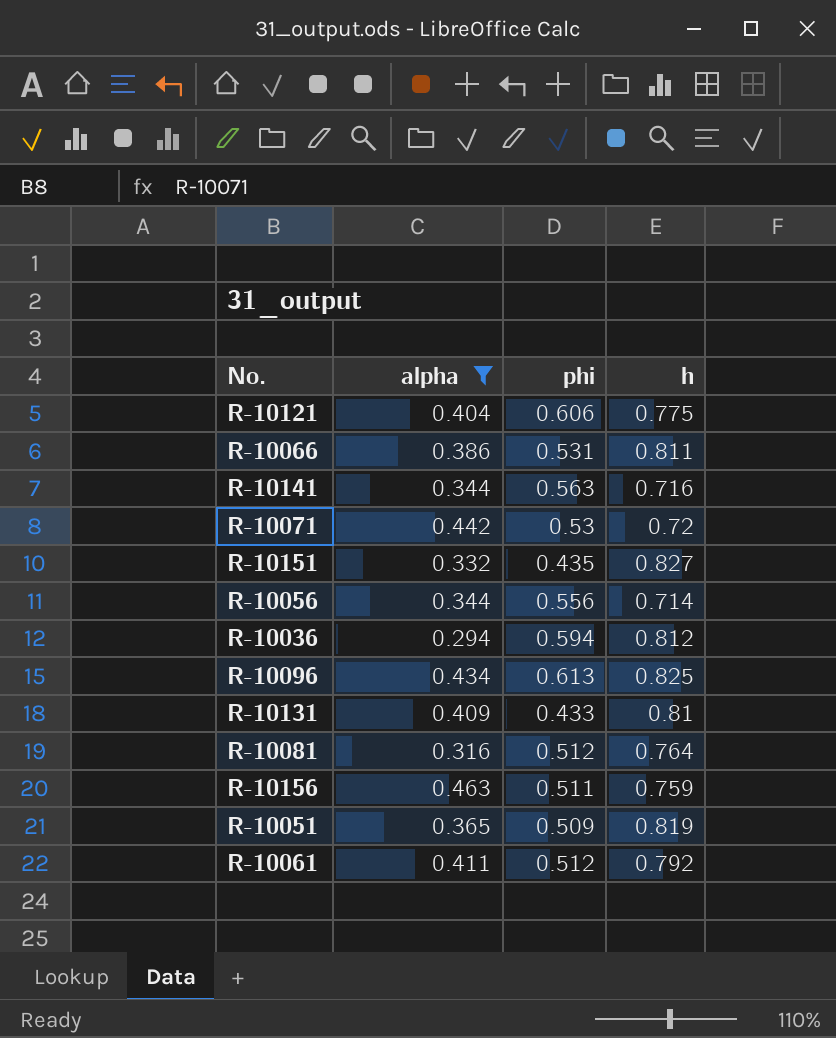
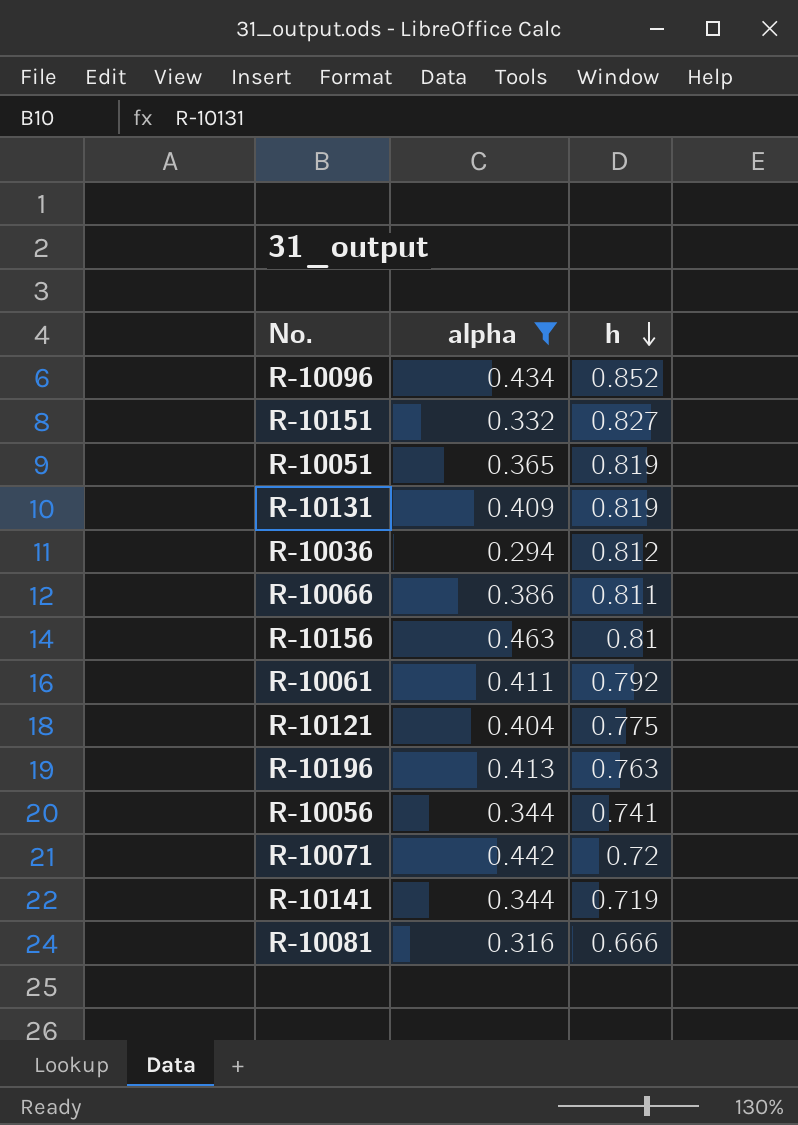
row order: none -> h descending
column phi | position: 3 -> none
R-10096 | h: 0.825 -> 0.852
R-10131 | h: 0.81 -> 0.819
R-10156 | h: 0.759 -> 0.81
row R-10196: none -> 0.413 | 0.763
R-10056 | h: 0.714 -> 0.741
R-10141 | h: 0.716 -> 0.719
R-10081 | h: 0.764 -> 0.666

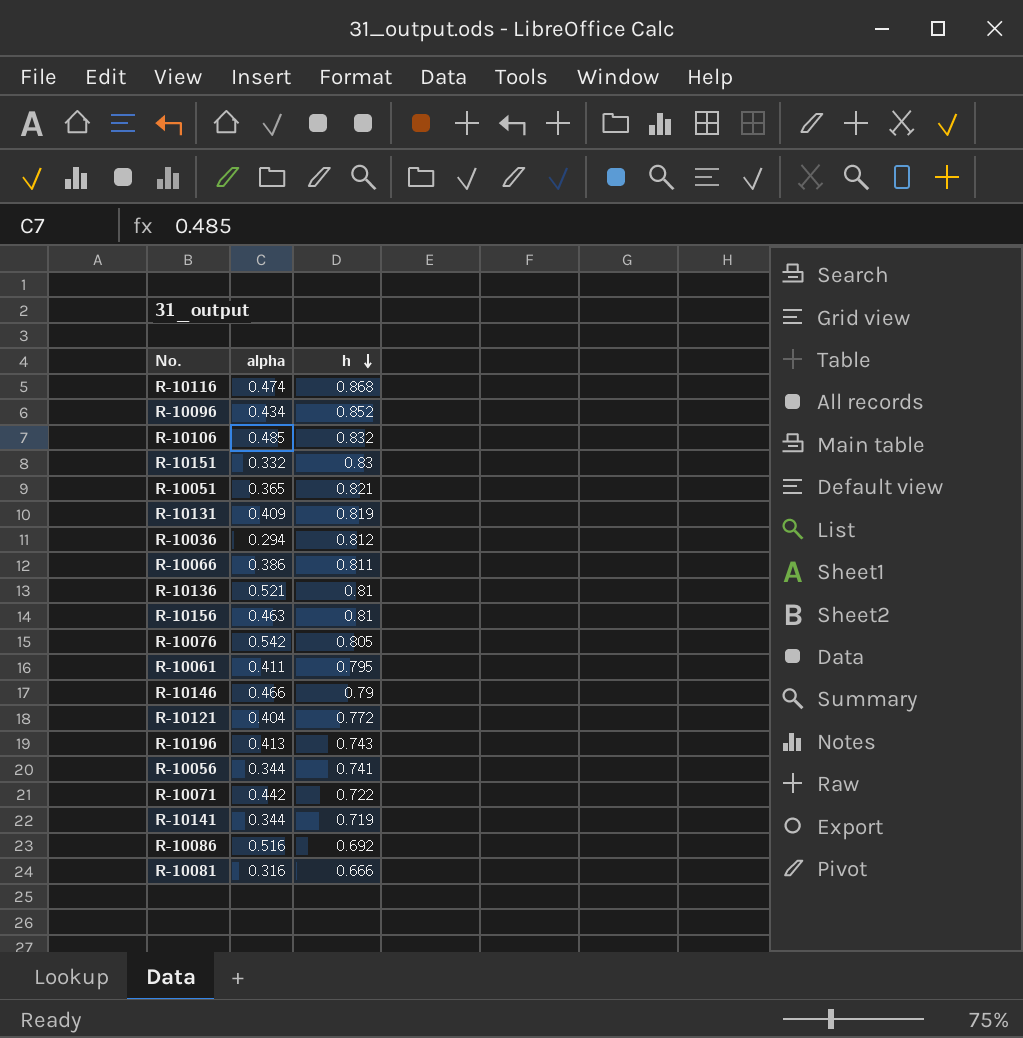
filter: alpha <= 0.463 -> none
R-10151 | h: 0.827 -> 0.83
R-10051 | h: 0.819 -> 0.821
R-10061 | h: 0.792 -> 0.795
R-10121 | h: 0.775 -> 0.772
R-10196 | h: 0.763 -> 0.743
R-10071 | h: 0.72 -> 0.722

